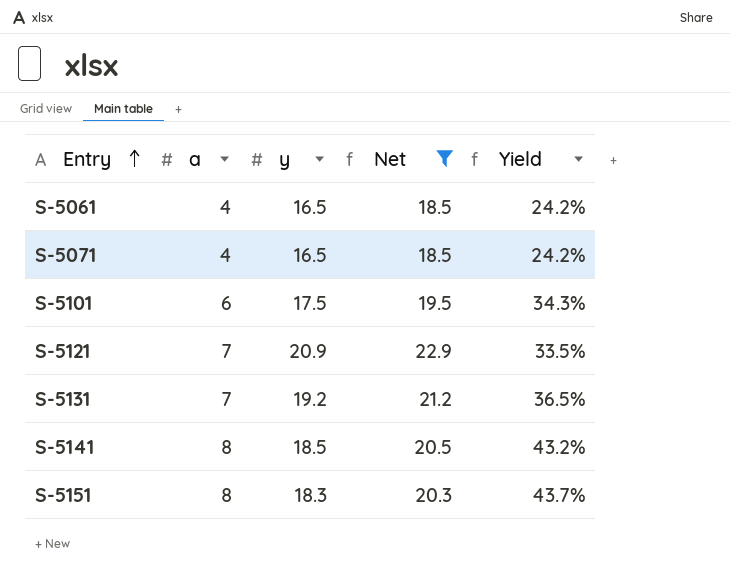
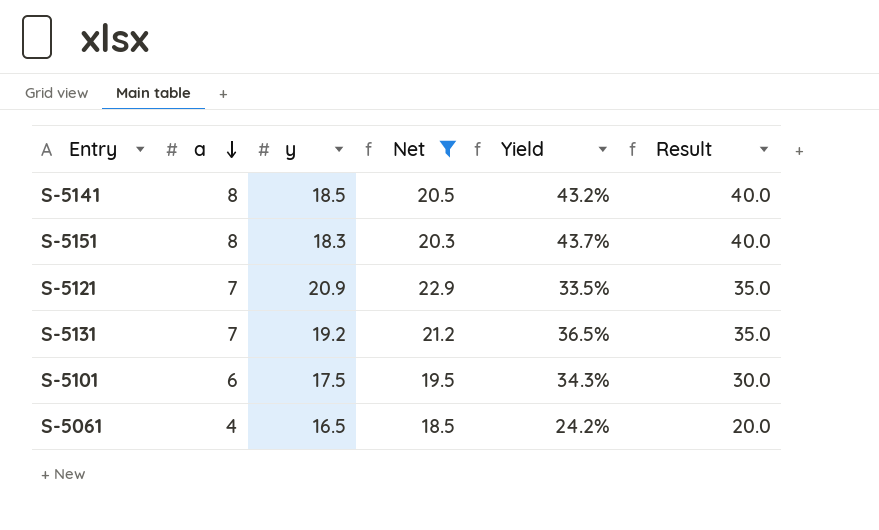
row order: Entry ascending -> a descending
column Result | formula: none -> [a] * 5
row S-5071: 4 | 16.5 | 18.5 | 24.2% -> none

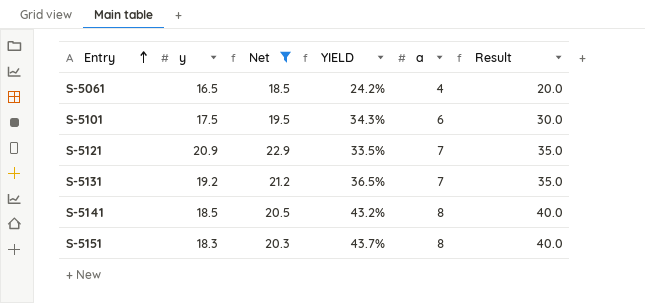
row order: a descending -> Entry ascending
column name: Yield -> YIELD
column a | position: 2 -> 5

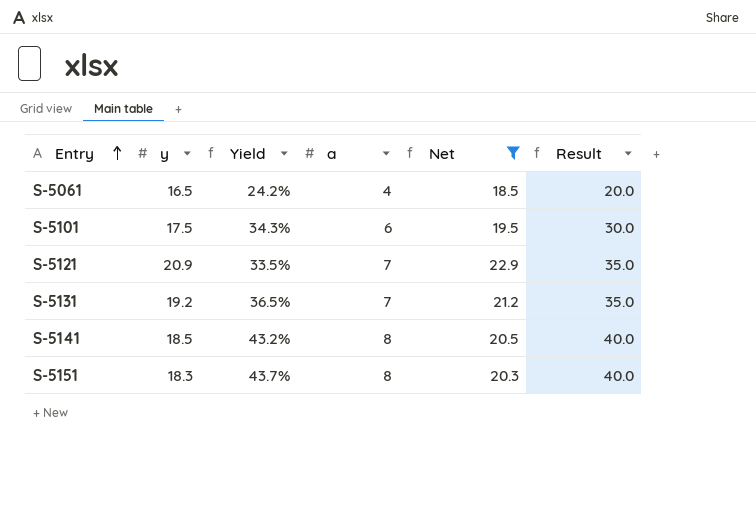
column name: YIELD -> Yield
column Net | position: 3 -> 5

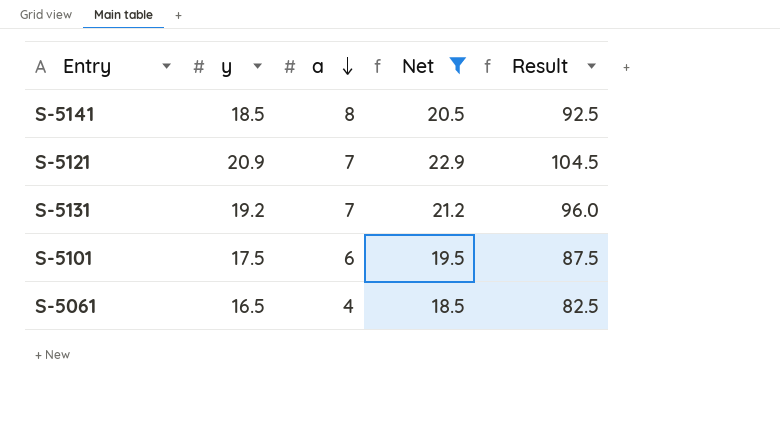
row order: Entry ascending -> a descending
column Yield | formula: [a] / [y] -> none
column Result | formula: [a] * 5 -> [y] * 5
row S-5151: 18.3 | 43.7% | 8 | 20.3 | 40.0 -> none

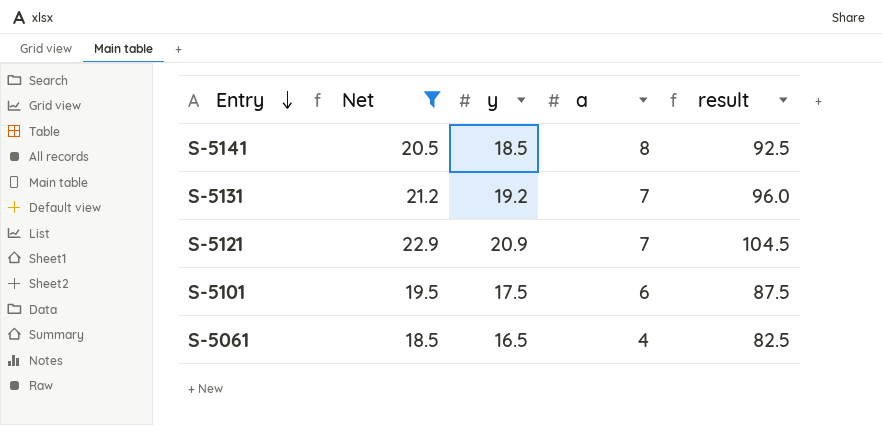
row order: a descending -> Entry descending
column Net | position: 4 -> 2
column name: Result -> result

